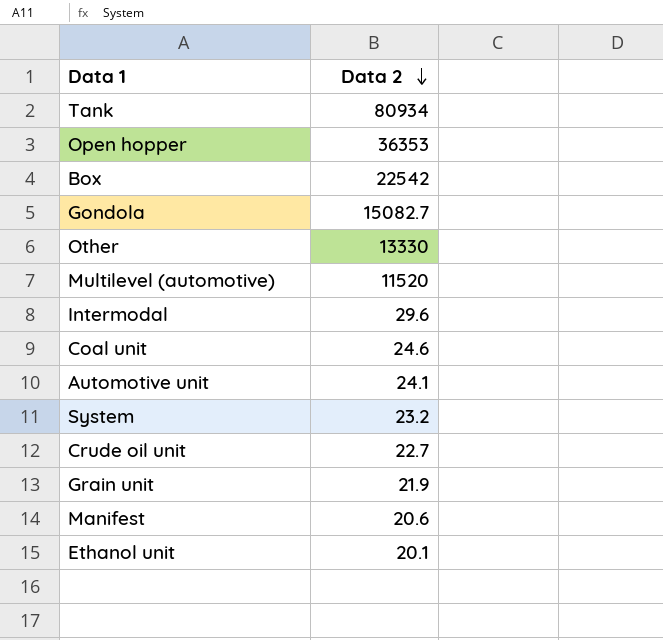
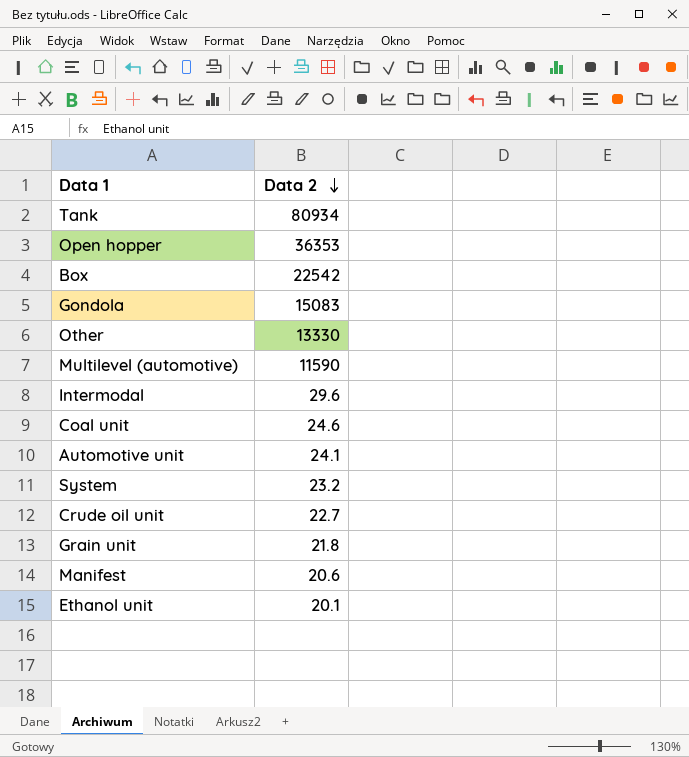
Gondola | Data 2: 15082.7 -> 15083
Multilevel (automotive) | Data 2: 11520 -> 11590
Grain unit | Data 2: 21.9 -> 21.8

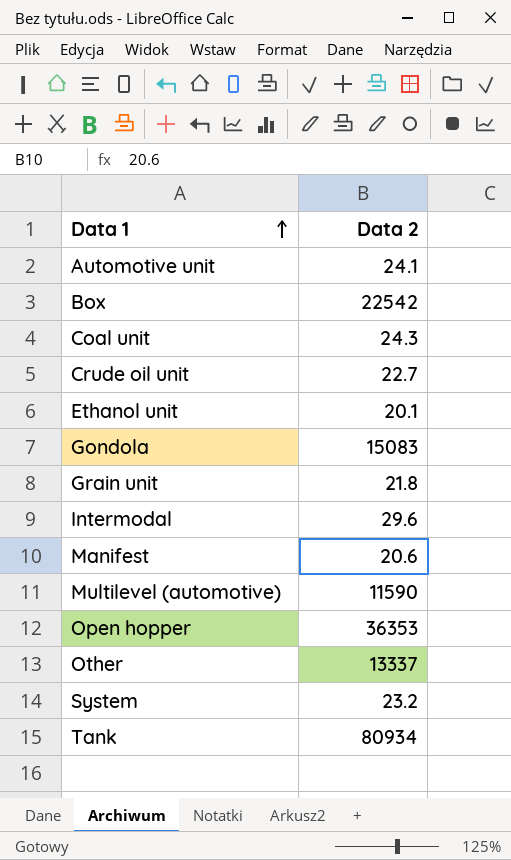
row order: Data 2 descending -> Data 1 ascending
Coal unit | Data 2: 24.6 -> 24.3
Other | Data 2: 13330 -> 13337

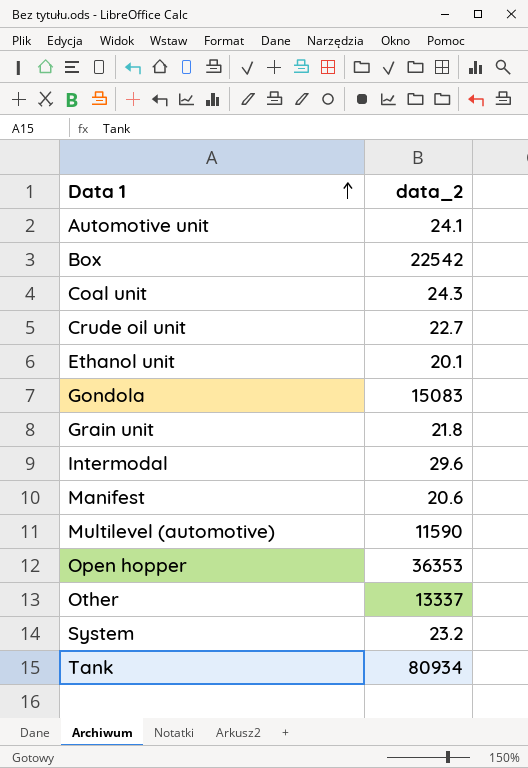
column name: Data 2 -> data_2

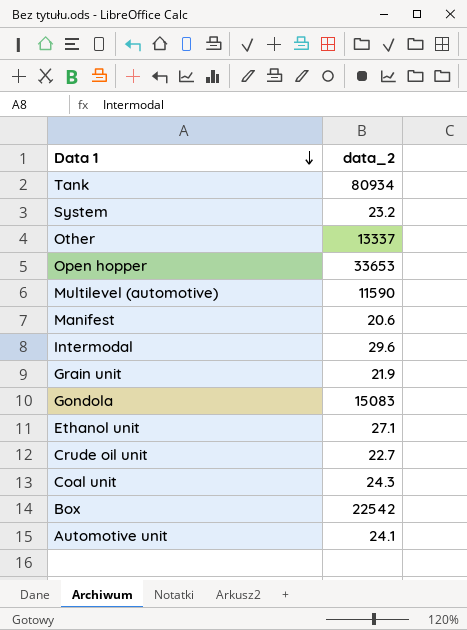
row order: Data 1 ascending -> Data 1 descending
Open hopper | data_2: 36353 -> 33653
Grain unit | data_2: 21.8 -> 21.9
Ethanol unit | data_2: 20.1 -> 27.1

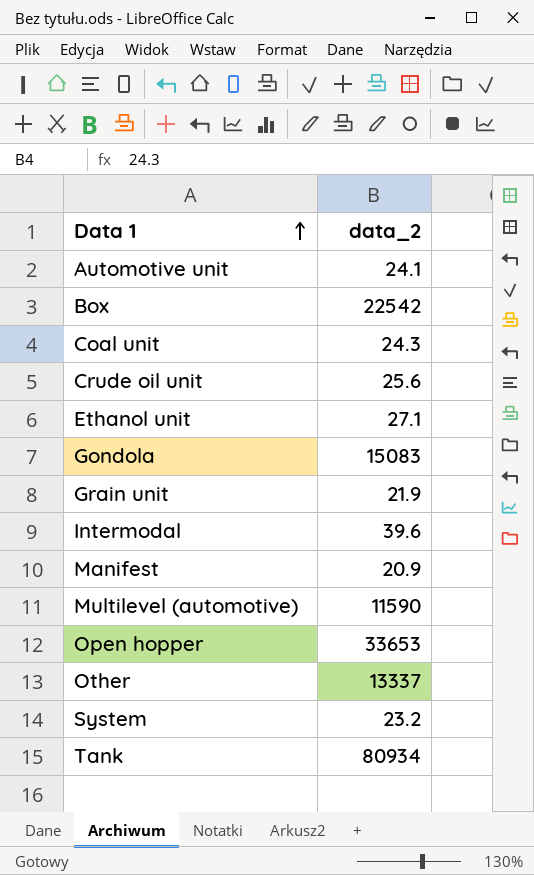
row order: Data 1 descending -> Data 1 ascending
Crude oil unit | data_2: 22.7 -> 25.6
Intermodal | data_2: 29.6 -> 39.6
Manifest | data_2: 20.6 -> 20.9

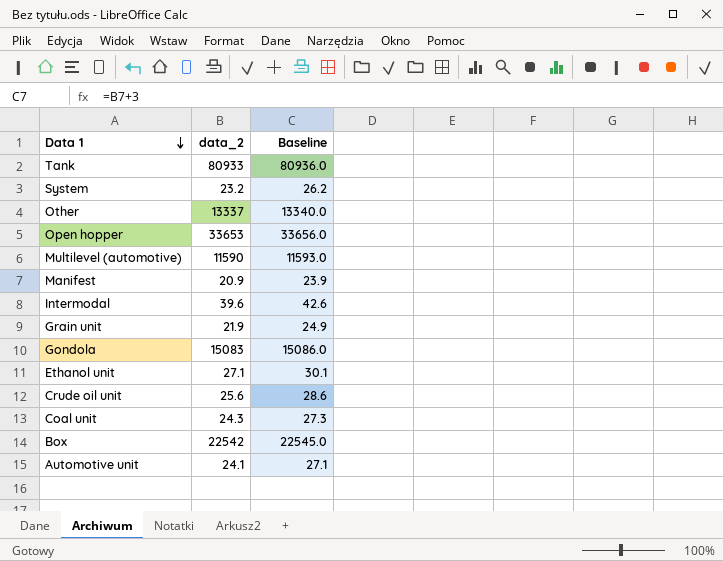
row order: Data 1 ascending -> Data 1 descending
column Baseline | formula: none -> [data_2] + 3
Tank | data_2: 80934 -> 80933

